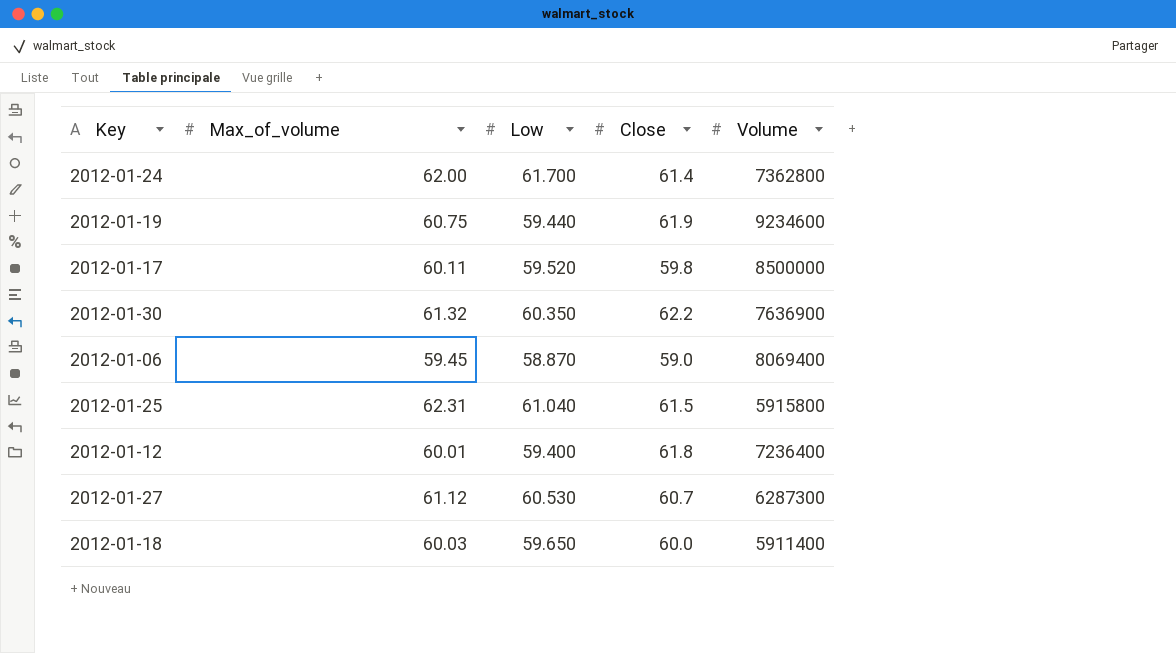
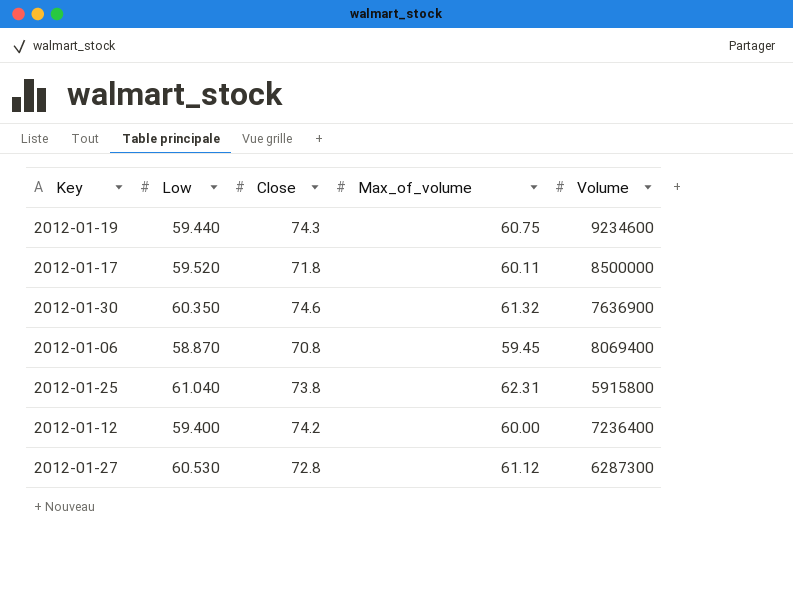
column Max_of_volume | position: 2 -> 4
row 2012-01-24: 62.00 | 61.700 | 61.4 | 7362800 -> none
row 2012-01-18: 60.03 | 59.650 | 60.0 | 5911400 -> none
2012-01-19 | Close: 61.9 -> 74.3
2012-01-17 | Close: 59.8 -> 71.8
2012-01-30 | Close: 62.2 -> 74.6
2012-01-06 | Close: 59.0 -> 70.8
2012-01-25 | Close: 61.5 -> 73.8
2012-01-12 | Close: 61.8 -> 74.2
2012-01-12 | Max_of_volume: 60.01 -> 60.00
2012-01-27 | Close: 60.7 -> 72.8

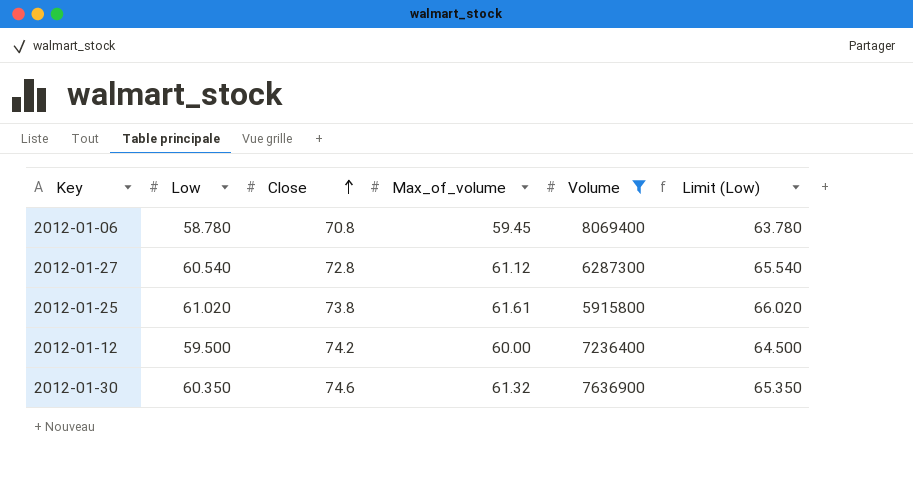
filter: none -> Volume <= 8069400
row order: none -> Close ascending
column Limit (Low) | formula: none -> [Low] + 5
2012-01-06 | Low: 58.870 -> 58.780
2012-01-27 | Low: 60.530 -> 60.540
2012-01-25 | Low: 61.040 -> 61.020
2012-01-25 | Max_of_volume: 62.31 -> 61.61
2012-01-12 | Low: 59.400 -> 59.500

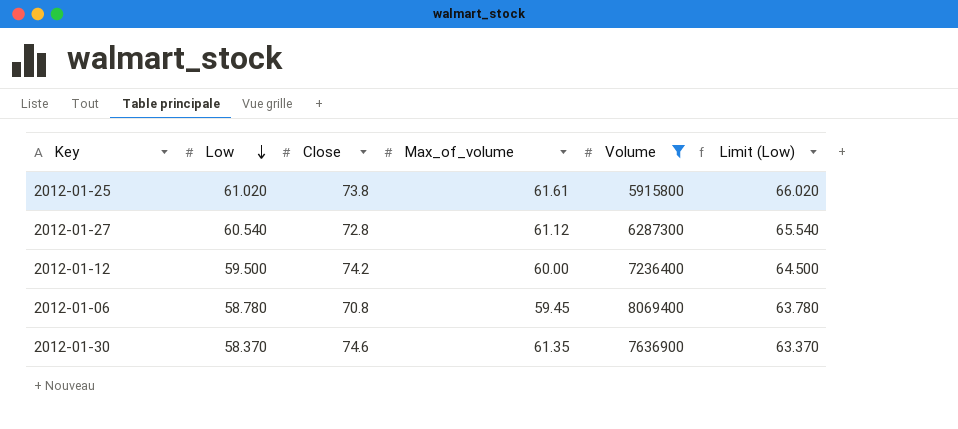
row order: Close ascending -> Low descending
2012-01-30 | Low: 60.350 -> 58.370
2012-01-30 | Max_of_volume: 61.32 -> 61.35
2012-01-30 | Limit (Low): 65.350 -> 63.370

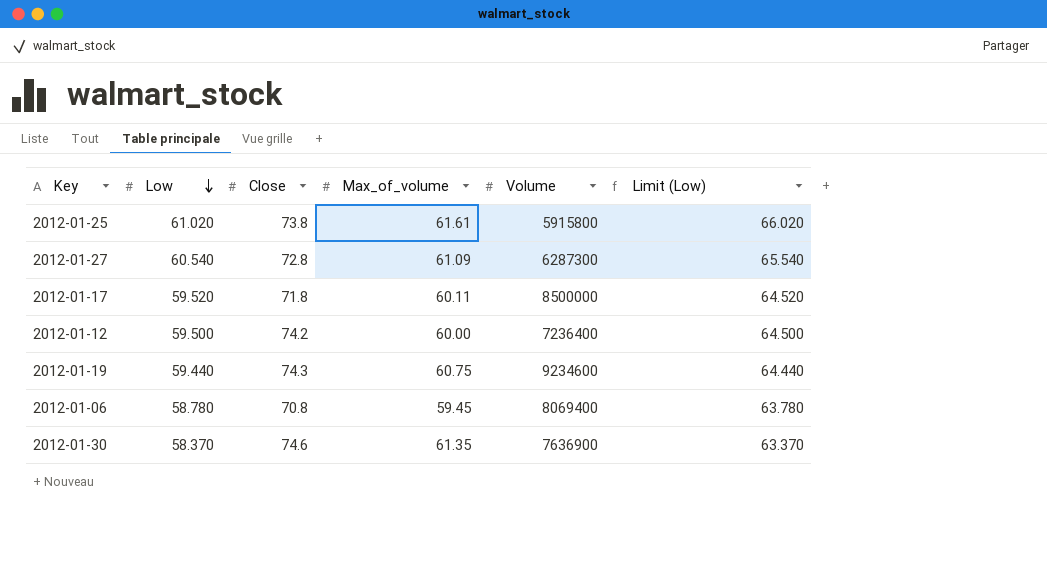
filter: Volume <= 8069400 -> none
2012-01-27 | Max_of_volume: 61.12 -> 61.09

